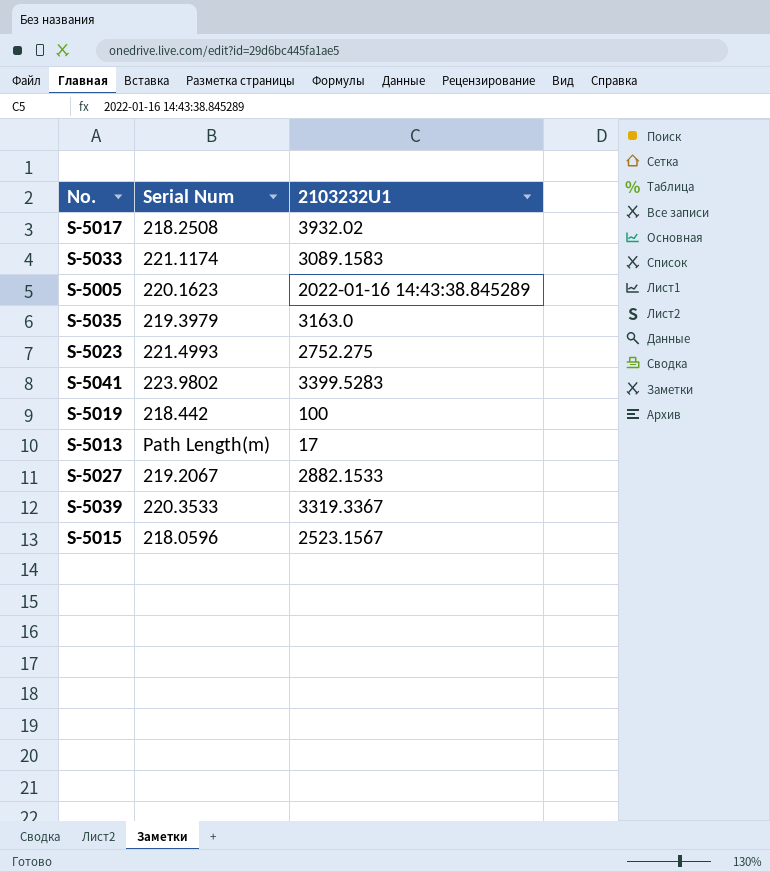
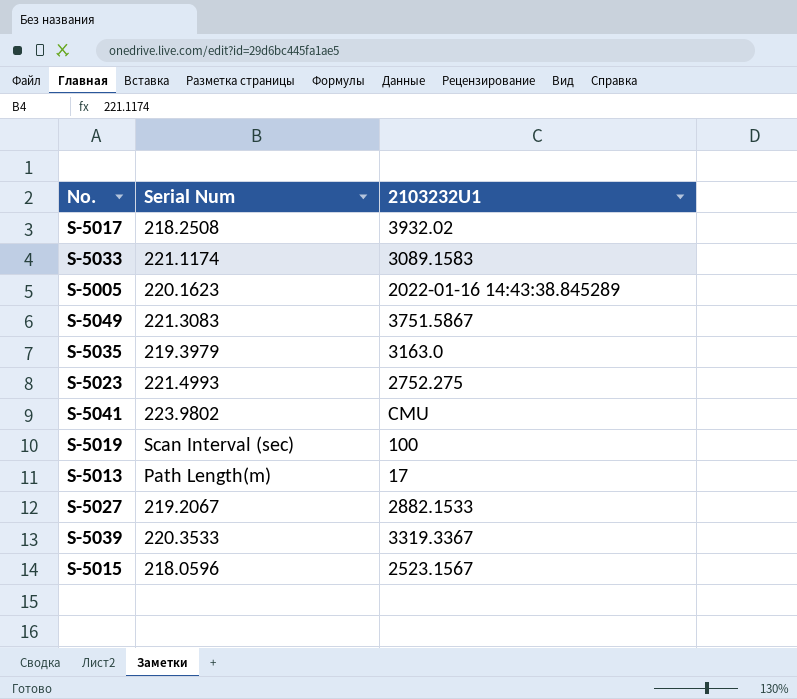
row S-5049: none -> 221.3083 | 3751.5867
S-5041 | 2103232U1: 3399.5283 -> CMU
S-5019 | Serial Num: 218.442 -> Scan Interval (sec)

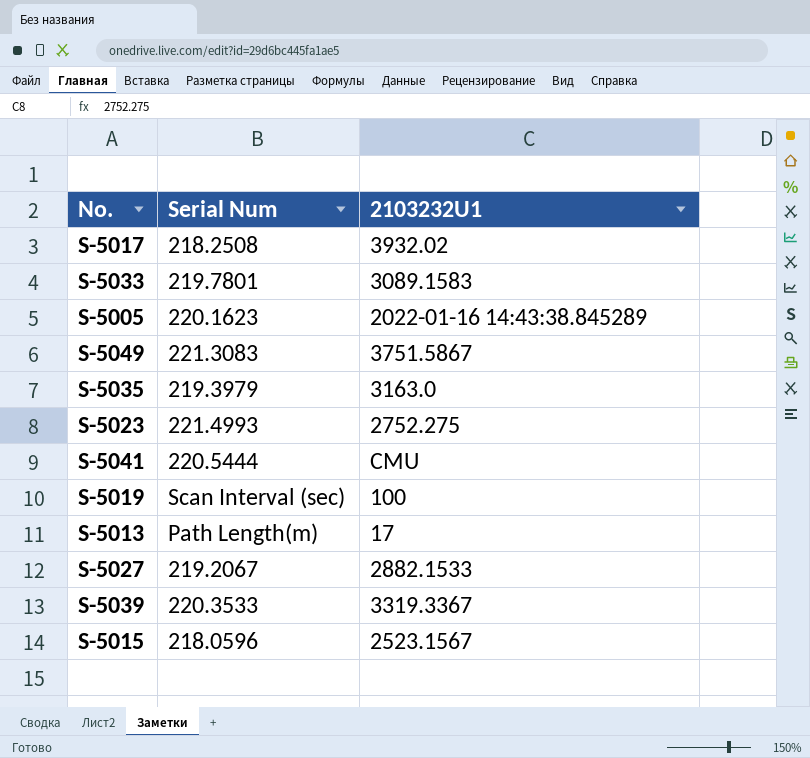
S-5033 | Serial Num: 221.1174 -> 219.7801
S-5041 | Serial Num: 223.9802 -> 220.5444

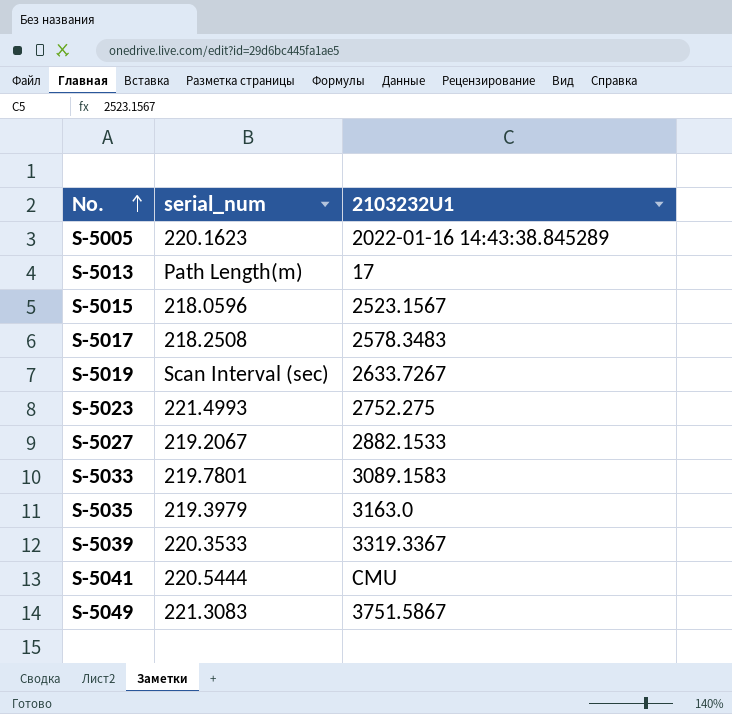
row order: none -> No. ascending
column name: Serial Num -> serial_num
S-5017 | 2103232U1: 3932.02 -> 2578.3483
S-5019 | 2103232U1: 100 -> 2633.7267

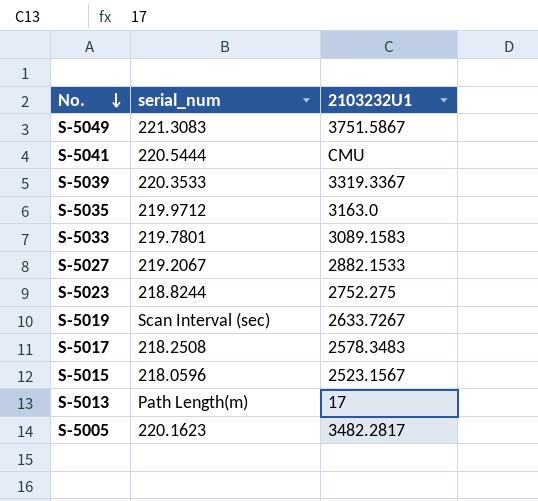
row order: No. ascending -> No. descending
S-5035 | serial_num: 219.3979 -> 219.9712
S-5023 | serial_num: 221.4993 -> 218.8244
S-5005 | 2103232U1: 2022-01-16 14:43:38.845289 -> 3482.2817

